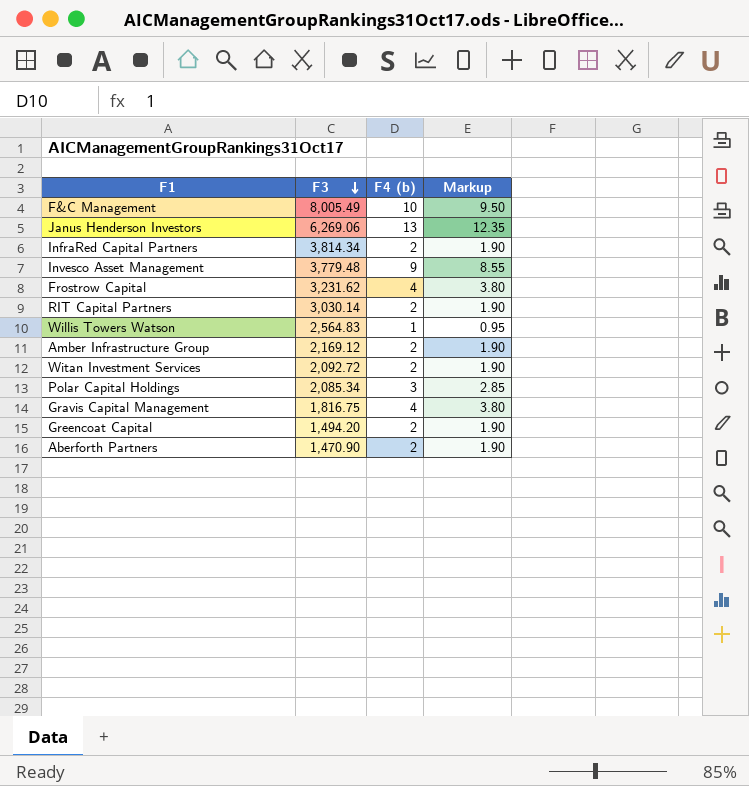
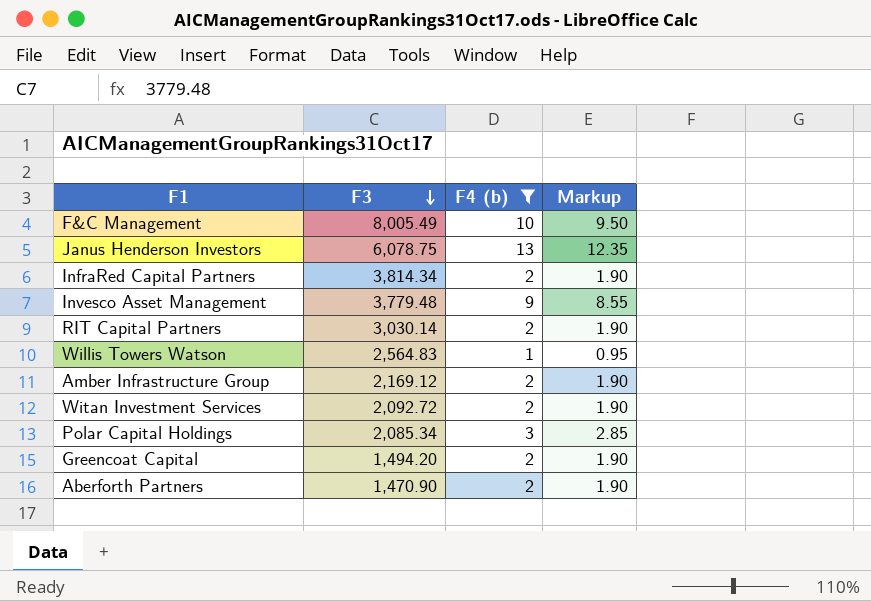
filter: none -> F4 (b) != 4
Janus Henderson Investors | F3: 6,269.06 -> 6,078.75

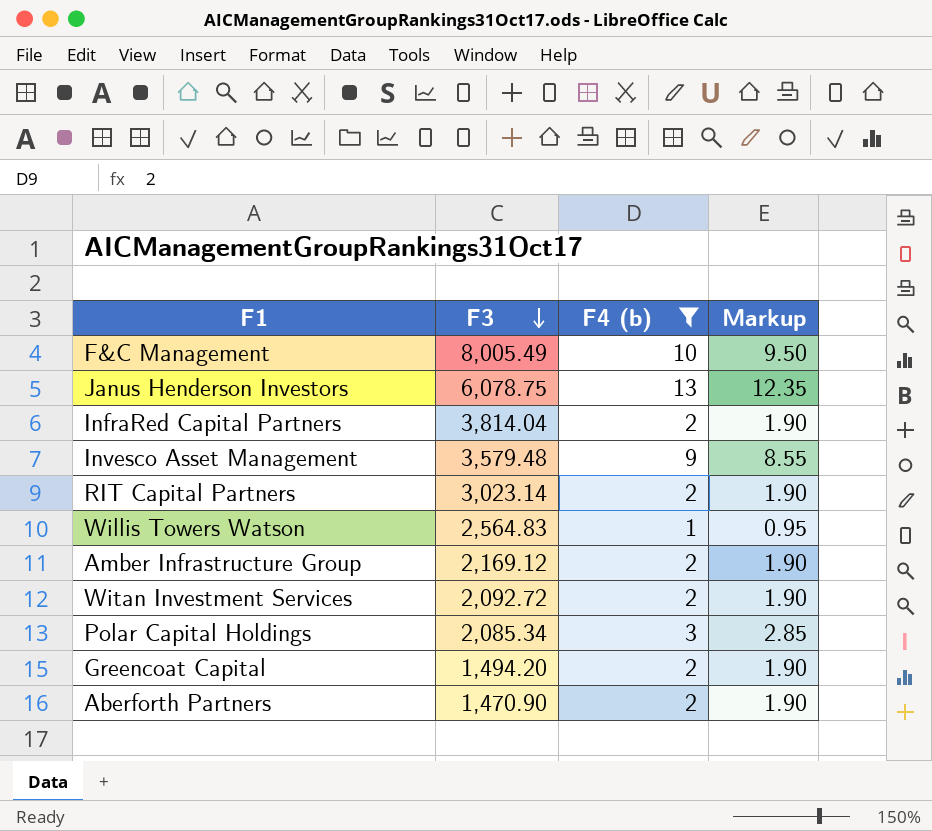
InfraRed Capital Partners | F3: 3,814.34 -> 3,814.04
Invesco Asset Management | F3: 3,779.48 -> 3,579.48
RIT Capital Partners | F3: 3,030.14 -> 3,023.14

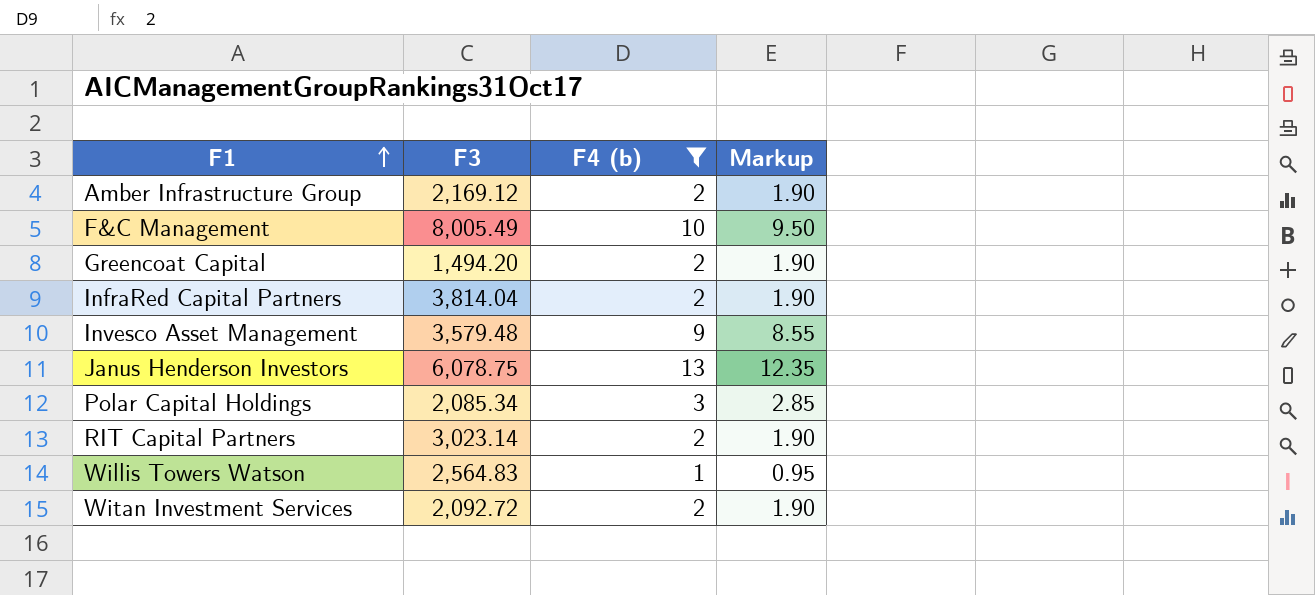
row order: F3 descending -> F1 ascending
row Aberforth Partners: 1,470.90 | 2 | 1.90 -> none

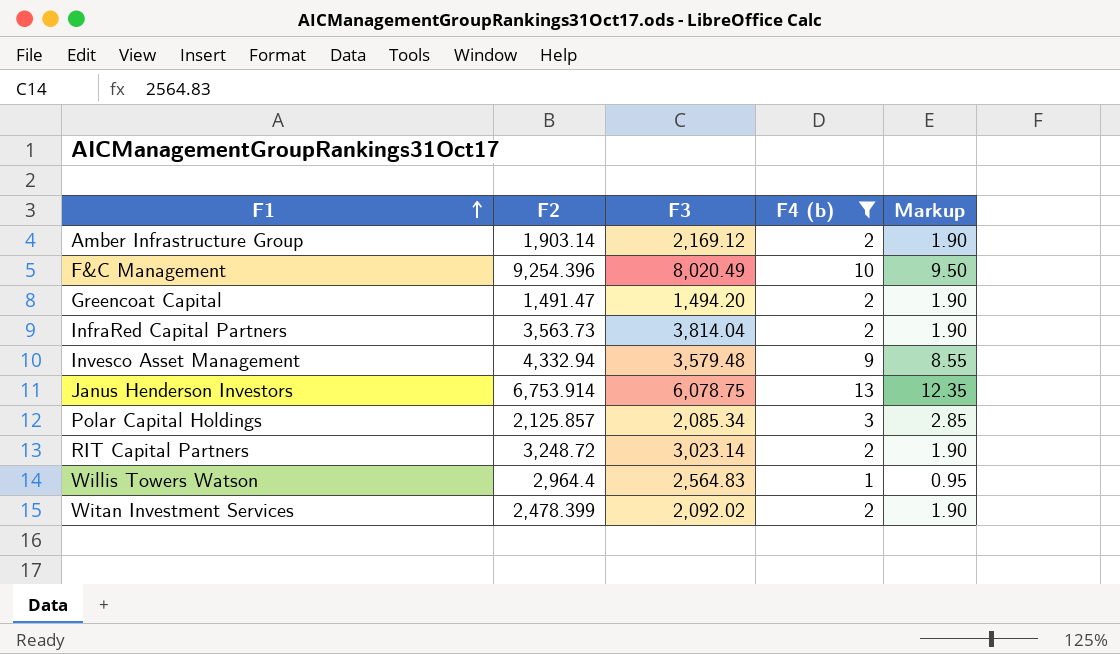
column F2 | position: none -> 2
F&C Management | F3: 8,005.49 -> 8,020.49
Witan Investment Services | F3: 2,092.72 -> 2,092.02

